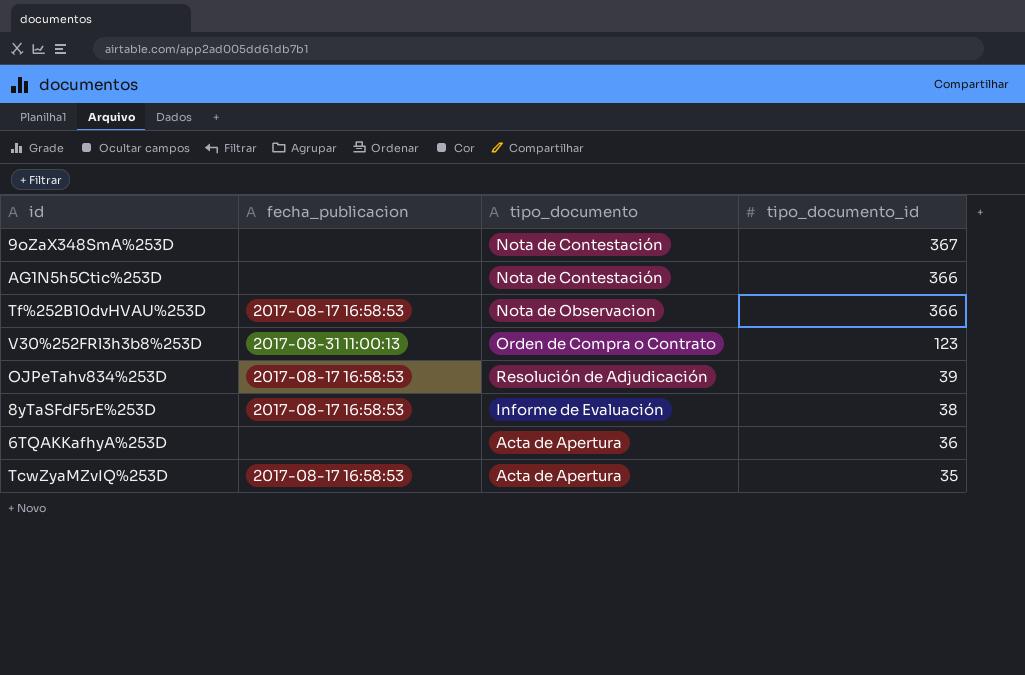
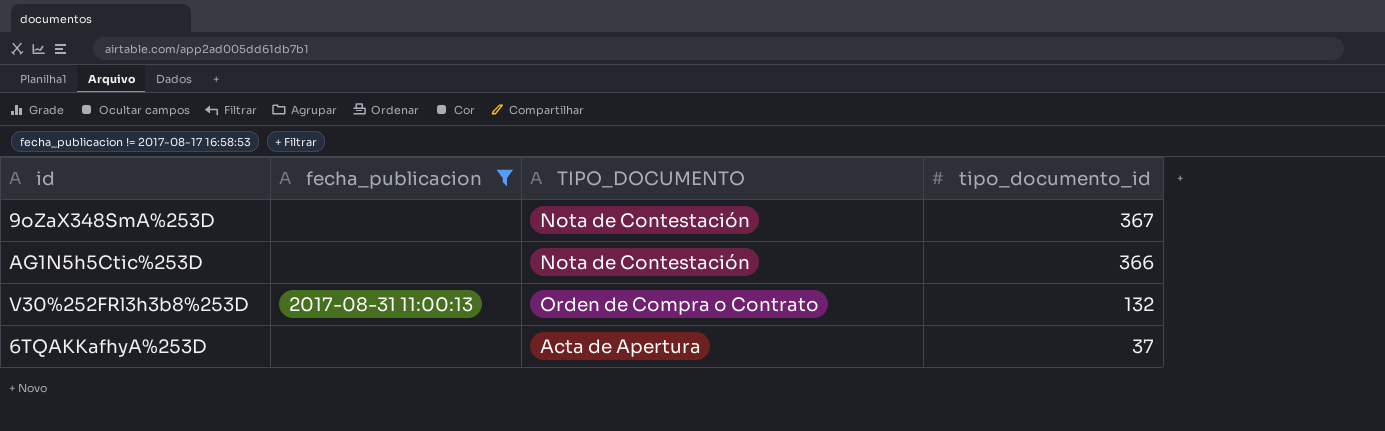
filter: none -> fecha_publicacion != 2017-08-17 16:58:53
column name: tipo_documento -> TIPO_DOCUMENTO
V30%252FRl3h3b8%253D | tipo_documento_id: 123 -> 132
6TQAKKafhyA%253D | tipo_documento_id: 36 -> 37

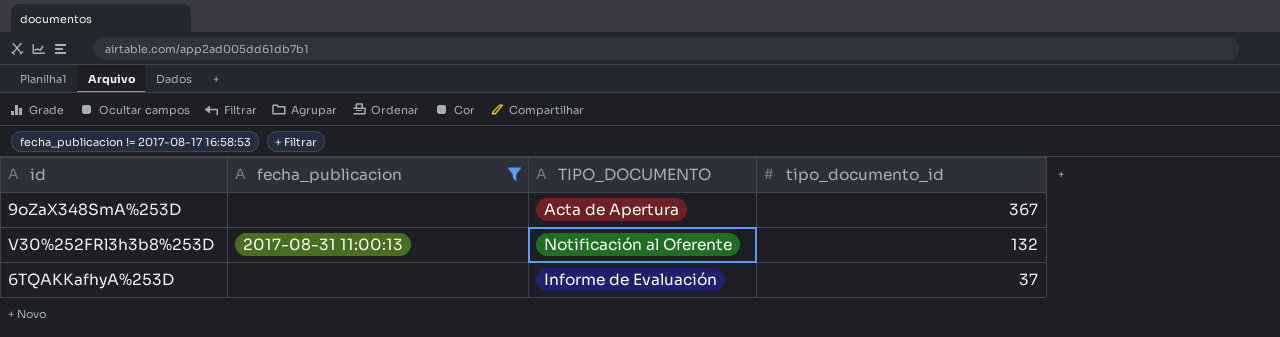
row AG1N5h5Ctic%253D: none | Nota de Contestación | 366 -> none
9oZaX348SmA%253D | TIPO_DOCUMENTO: Nota de Contestación -> Acta de Apertura
V30%252FRl3h3b8%253D | TIPO_DOCUMENTO: Orden de Compra o Contrato -> Notificación al Oferente
6TQAKKafhyA%253D | TIPO_DOCUMENTO: Acta de Apertura -> Informe de Evaluación

